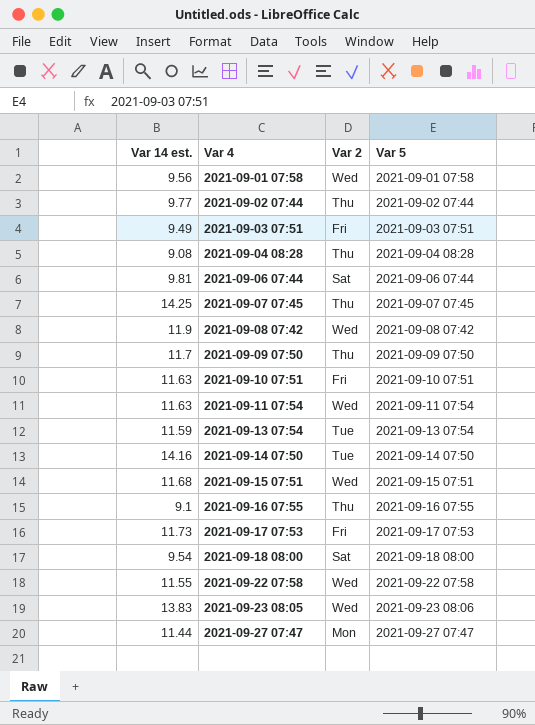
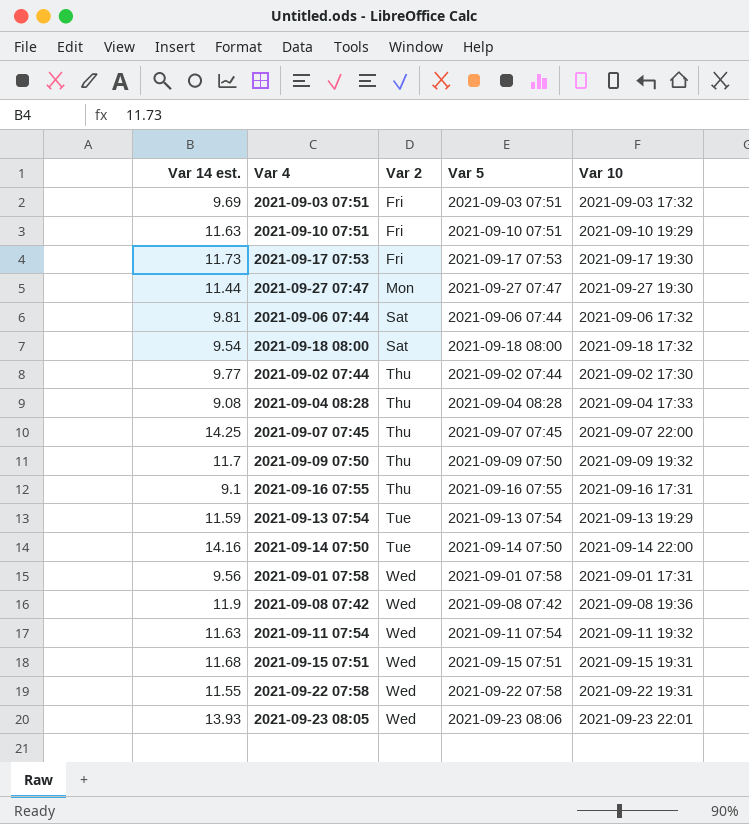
row order: Var 4 ascending -> Var 2 ascending
column Var 10 | position: none -> 5
2021-09-03 07:51 | Var 14 est.: 9.49 -> 9.69
2021-09-23 08:05 | Var 14 est.: 13.83 -> 13.93

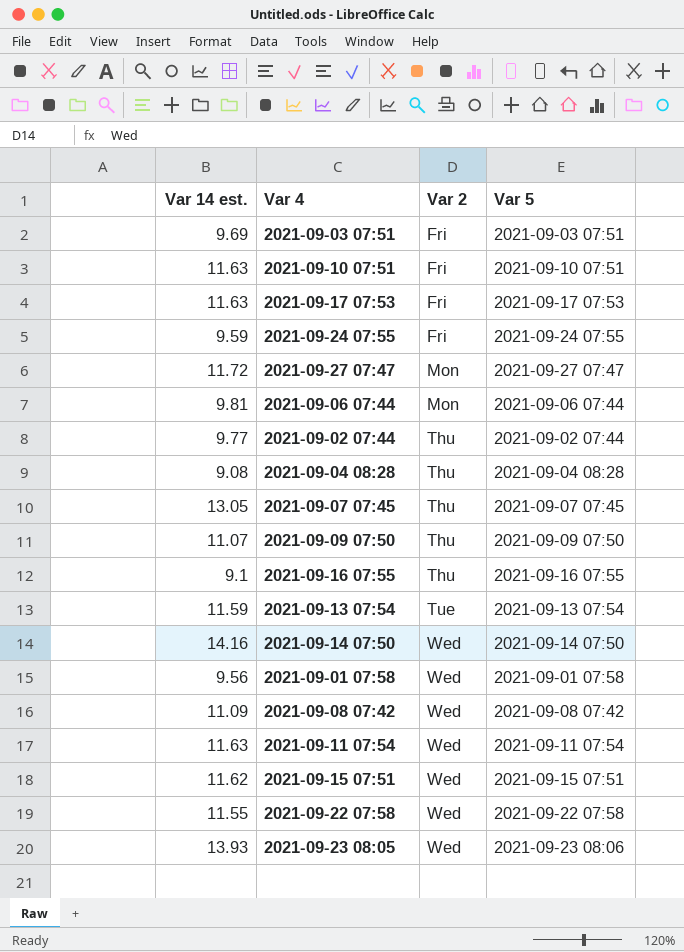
column Var 10 | position: 5 -> none
row 2021-09-18 08:00: 9.54 | Sat | 2021-09-18 08:00 | 2021-09-18 17:32 -> none
2021-09-17 07:53 | Var 14 est.: 11.73 -> 11.63
row 2021-09-24 07:55: none -> 9.59 | Fri | 2021-09-24 07:55
2021-09-27 07:47 | Var 14 est.: 11.44 -> 11.72
2021-09-06 07:44 | Var 2: Sat -> Mon
2021-09-07 07:45 | Var 14 est.: 14.25 -> 13.05
2021-09-09 07:50 | Var 14 est.: 11.7 -> 11.07
2021-09-14 07:50 | Var 2: Tue -> Wed
2021-09-08 07:42 | Var 14 est.: 11.9 -> 11.09
2021-09-15 07:51 | Var 14 est.: 11.68 -> 11.62

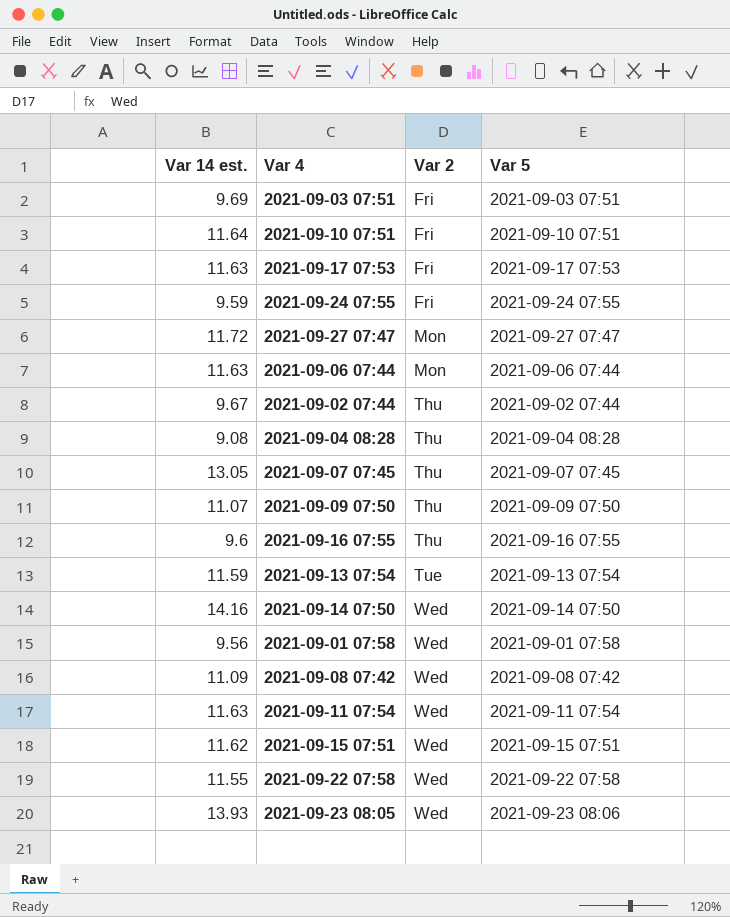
2021-09-10 07:51 | Var 14 est.: 11.63 -> 11.64
2021-09-06 07:44 | Var 14 est.: 9.81 -> 11.63
2021-09-02 07:44 | Var 14 est.: 9.77 -> 9.67
2021-09-16 07:55 | Var 14 est.: 9.1 -> 9.6

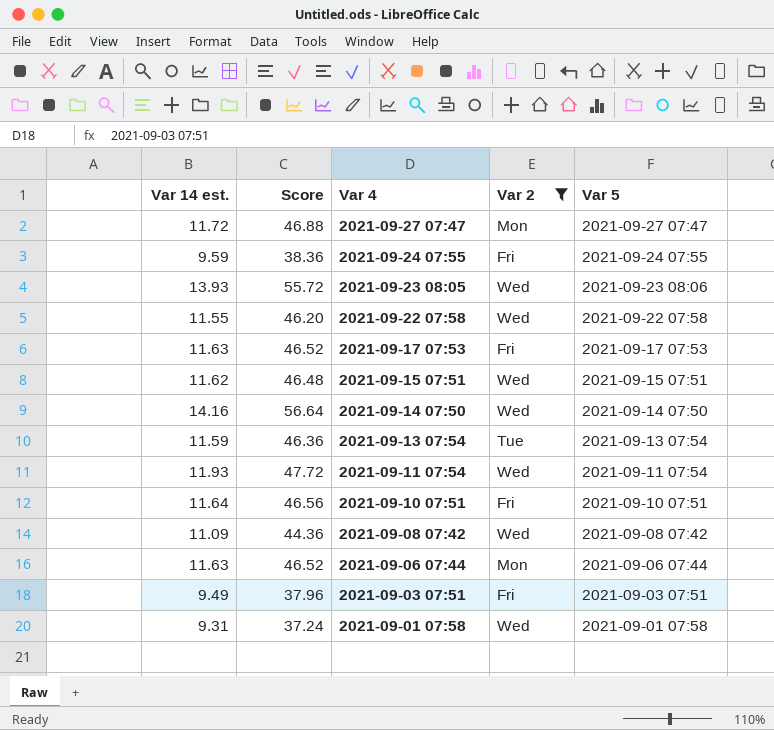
filter: none -> Var 2 != Thu
row order: Var 2 ascending -> Var 4 descending
column Score | formula: none -> [Var 14 est.] * 4
2021-09-11 07:54 | Var 14 est.: 11.63 -> 11.93
2021-09-03 07:51 | Var 14 est.: 9.69 -> 9.49
2021-09-01 07:58 | Var 14 est.: 9.56 -> 9.31

